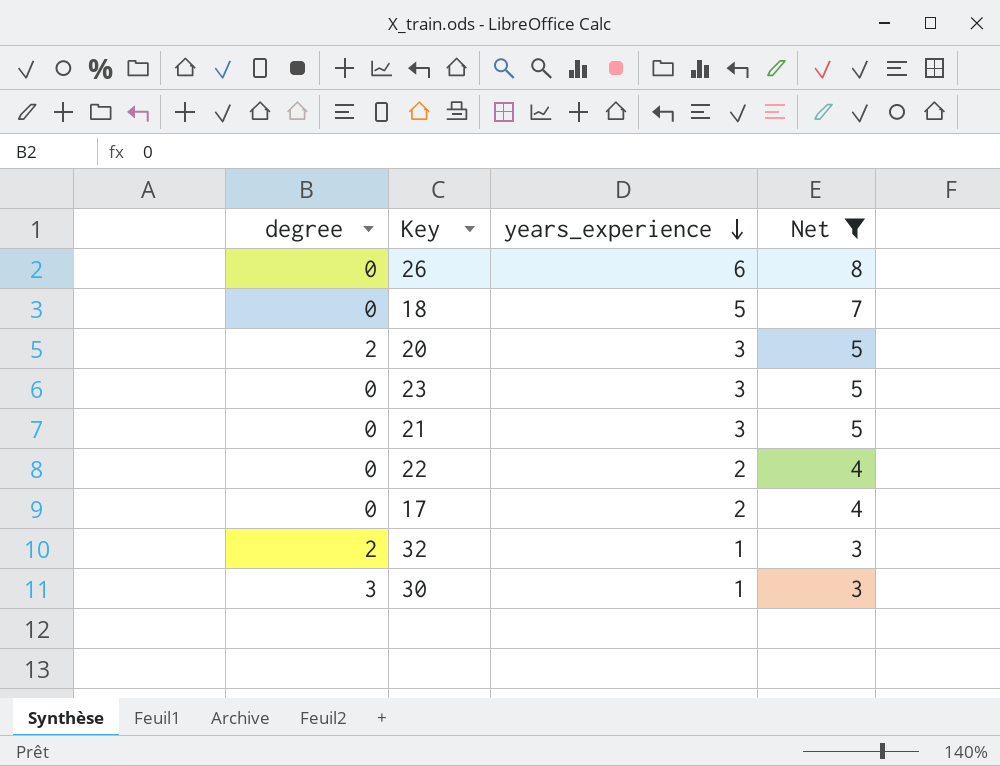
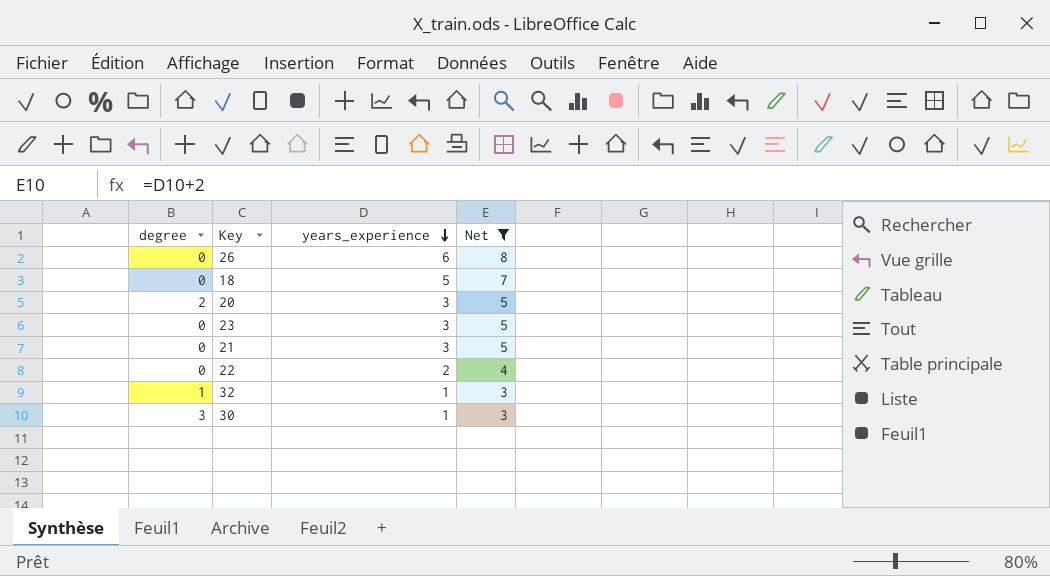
row 17: 0 | 2 | 4 -> none
32 | degree: 2 -> 1

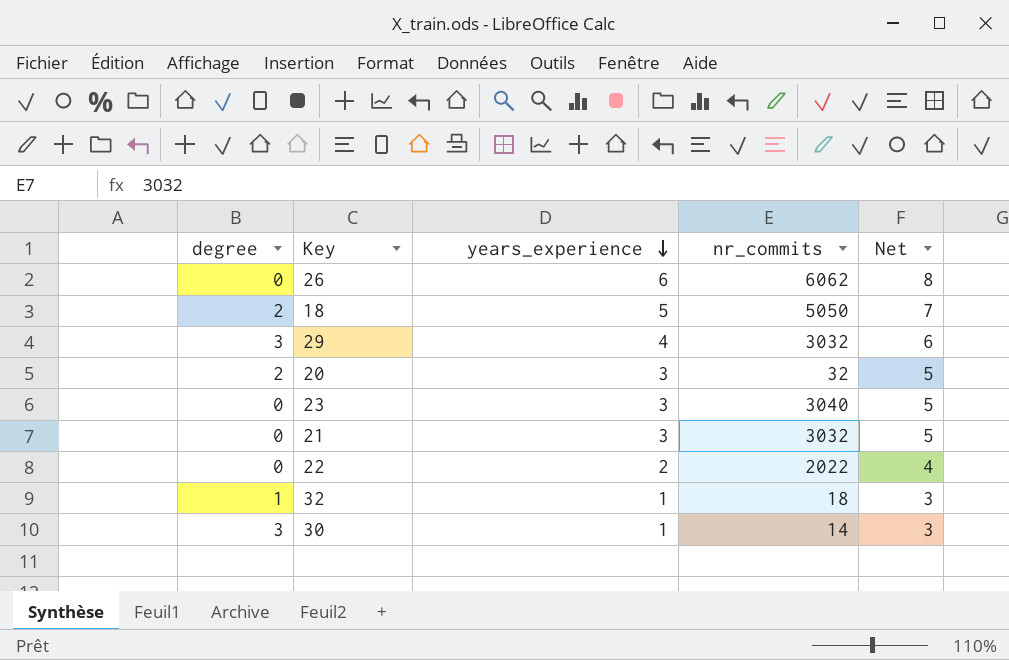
filter: Net != 6 -> none
column nr_commits | position: none -> 4
18 | degree: 0 -> 2

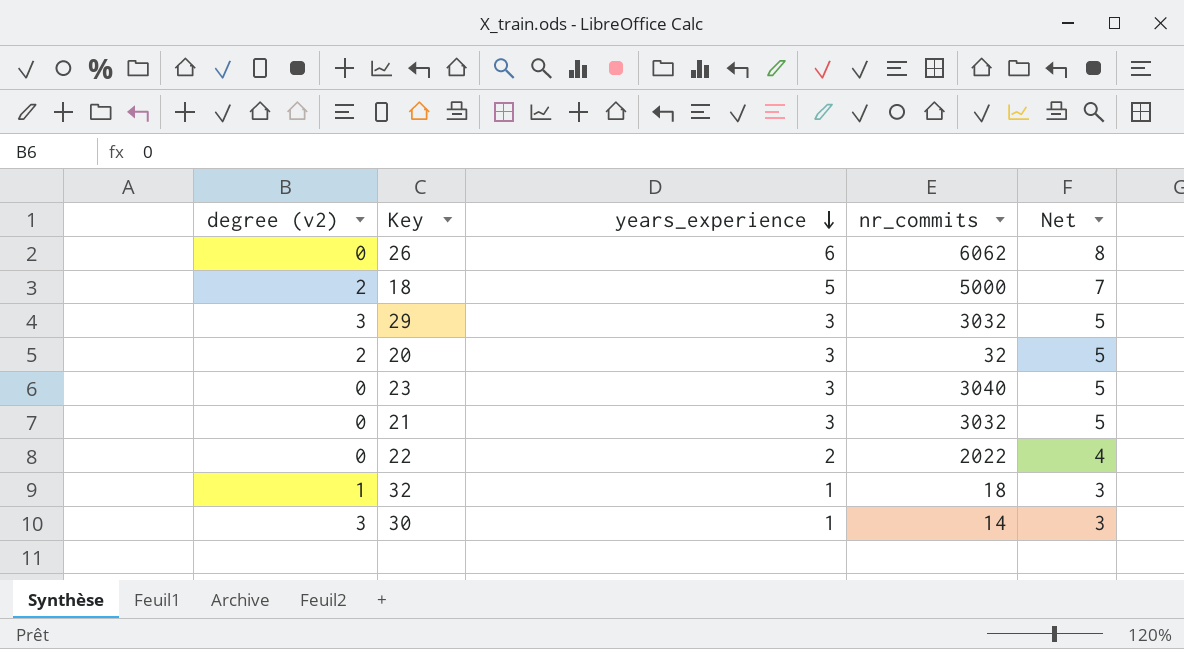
column name: degree -> degree (v2)
18 | nr_commits: 5050 -> 5000
29 | years_experience: 4 -> 3
29 | Net: 6 -> 5

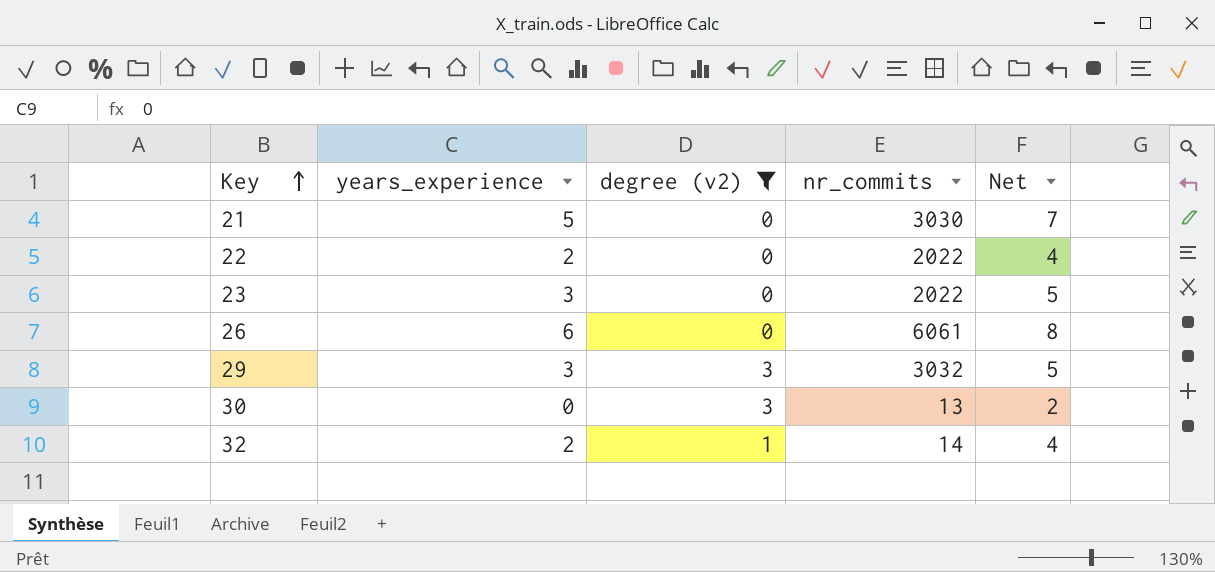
filter: none -> degree (v2) != 2
row order: years_experience descending -> Key ascending
column degree (v2) | position: 1 -> 3
21 | years_experience: 3 -> 5
21 | nr_commits: 3032 -> 3030
21 | Net: 5 -> 7
23 | nr_commits: 3040 -> 2022
26 | nr_commits: 6062 -> 6061
30 | years_experience: 1 -> 0
30 | nr_commits: 14 -> 13
30 | Net: 3 -> 2
32 | years_experience: 1 -> 2
32 | nr_commits: 18 -> 14
32 | Net: 3 -> 4

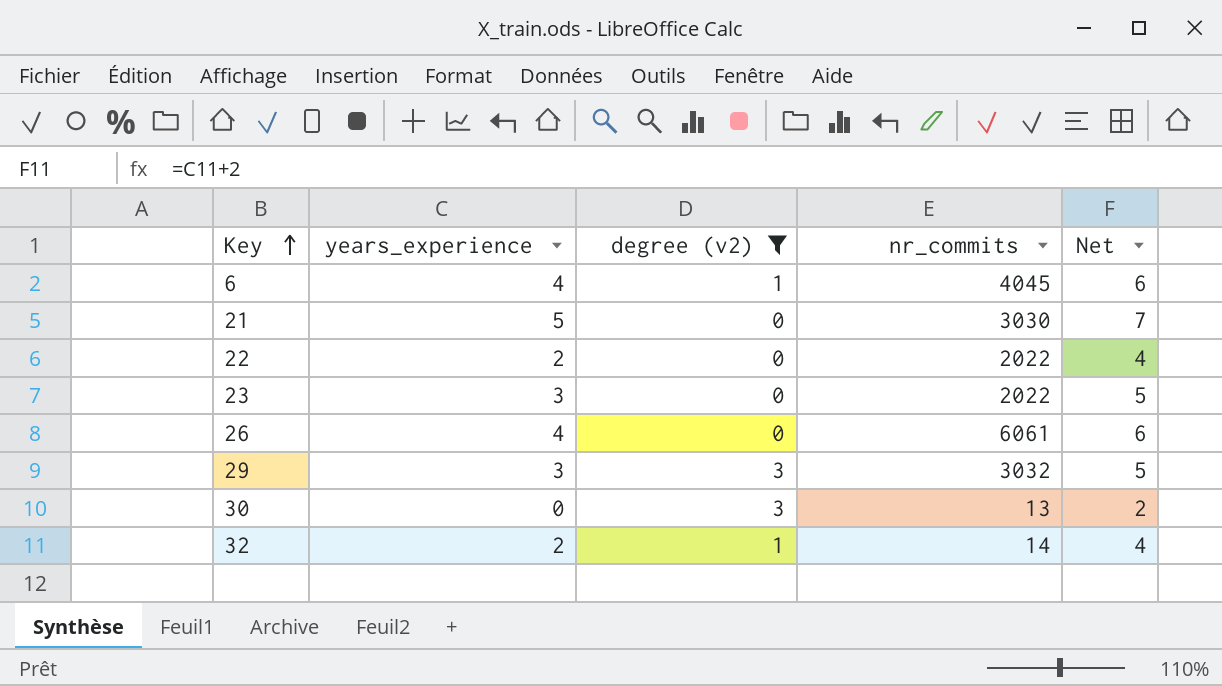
row 6: none -> 4 | 1 | 4045 | 6
26 | years_experience: 6 -> 4
26 | Net: 8 -> 6

